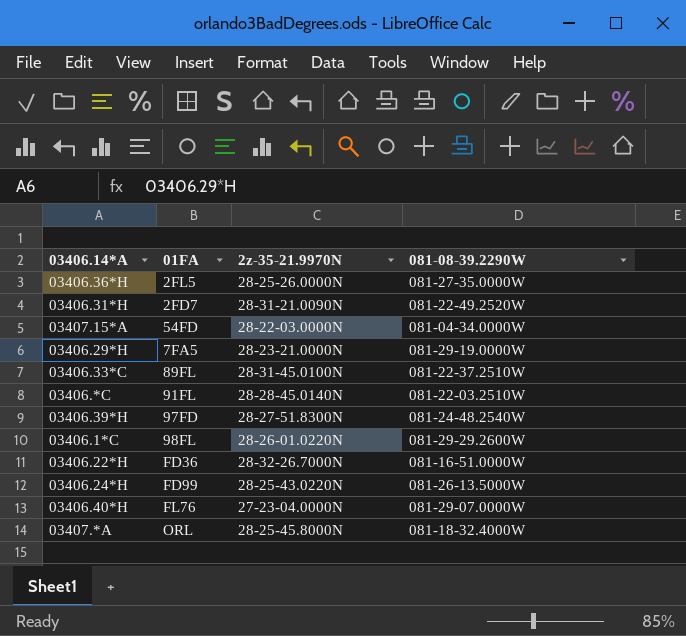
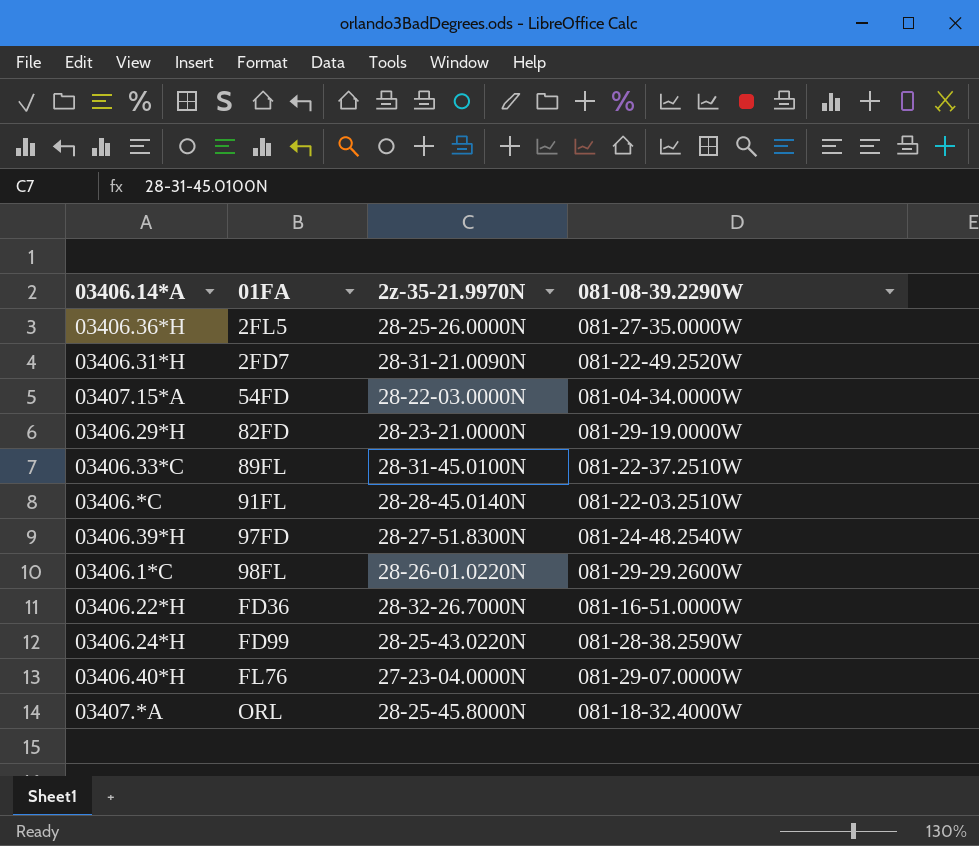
03406.29*H | 01FA: 7FA5 -> 82FD
03406.24*H | 081-08-39.2290W: 081-26-13.5000W -> 081-28-38.2590W

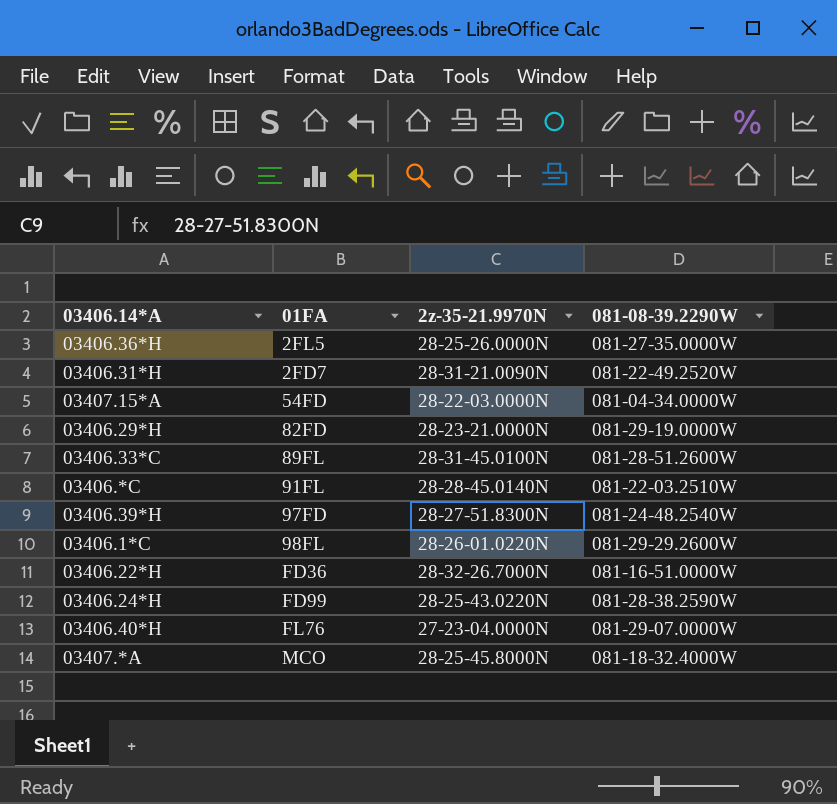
03406.33*C | 081-08-39.2290W: 081-22-37.2510W -> 081-28-51.2600W
03407.*A | 01FA: ORL -> MCO

